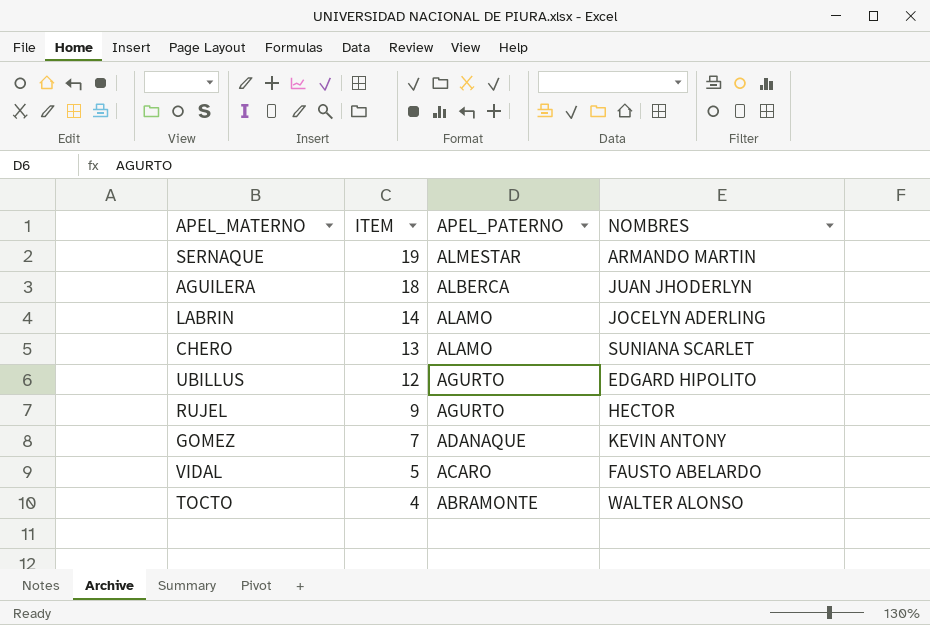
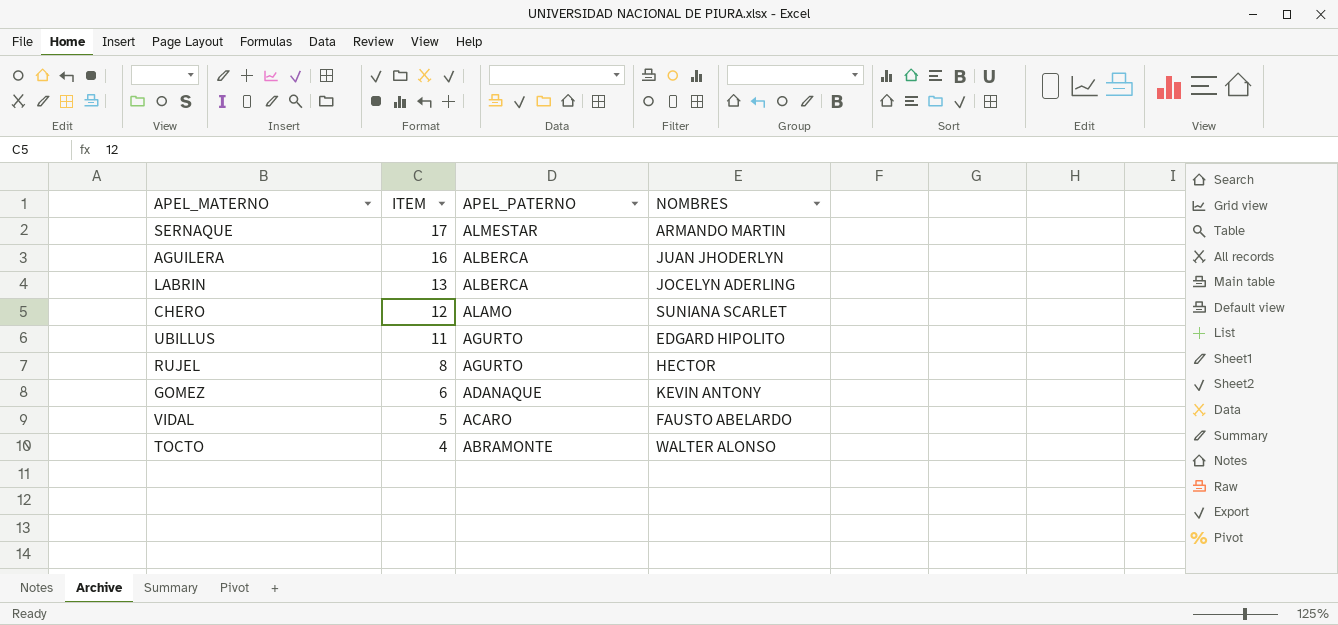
SERNAQUE | ITEM: 19 -> 17
AGUILERA | ITEM: 18 -> 16
LABRIN | ITEM: 14 -> 13
LABRIN | APEL_PATERNO: ALAMO -> ALBERCA
CHERO | ITEM: 13 -> 12
UBILLUS | ITEM: 12 -> 11
RUJEL | ITEM: 9 -> 8
GOMEZ | ITEM: 7 -> 6

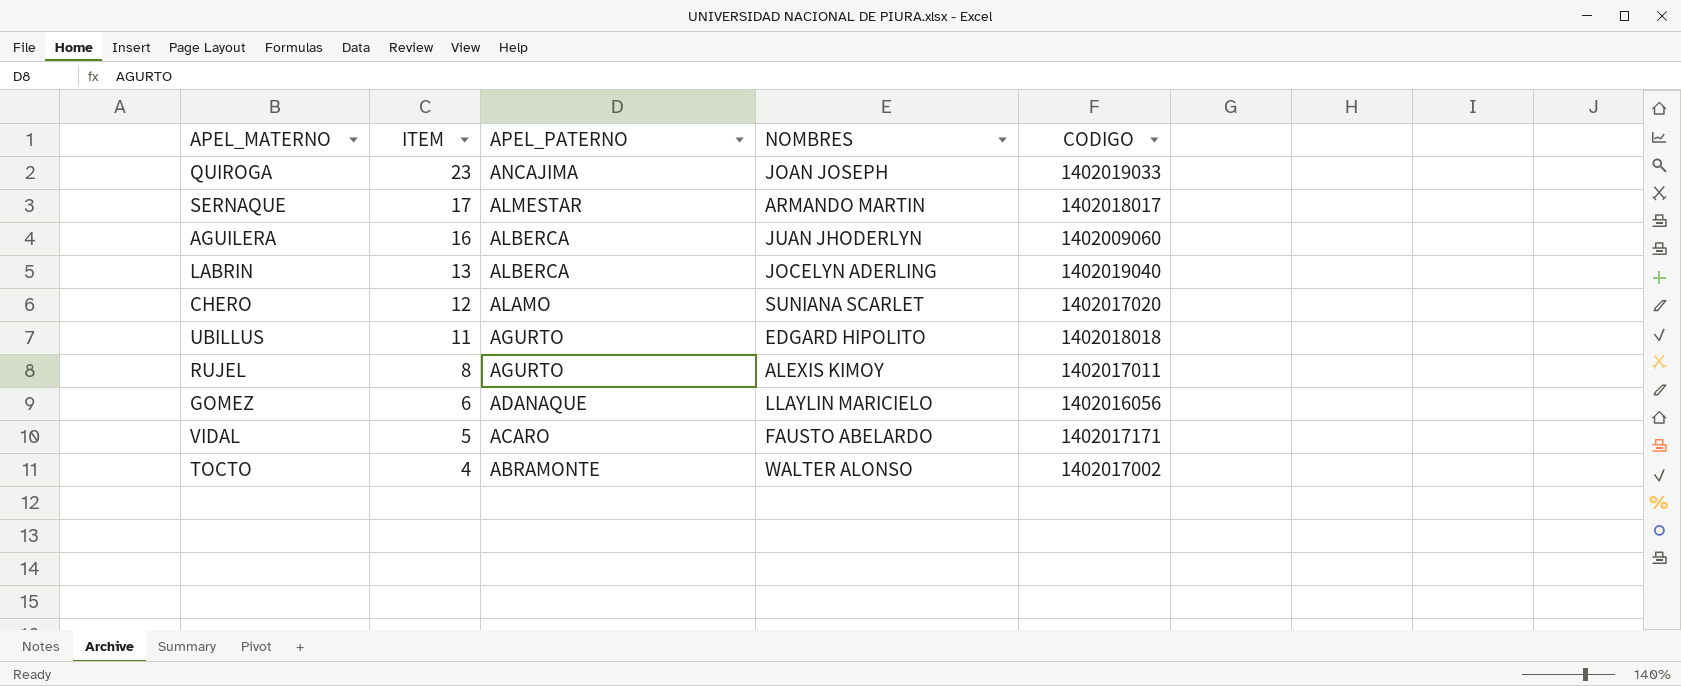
column CODIGO | position: none -> 5
row QUIROGA: none -> 23 | ANCAJIMA | JOAN JOSEPH | 1402019033
RUJEL | NOMBRES: HECTOR -> ALEXIS KIMOY
GOMEZ | NOMBRES: KEVIN ANTONY -> LLAYLIN MARICIELO

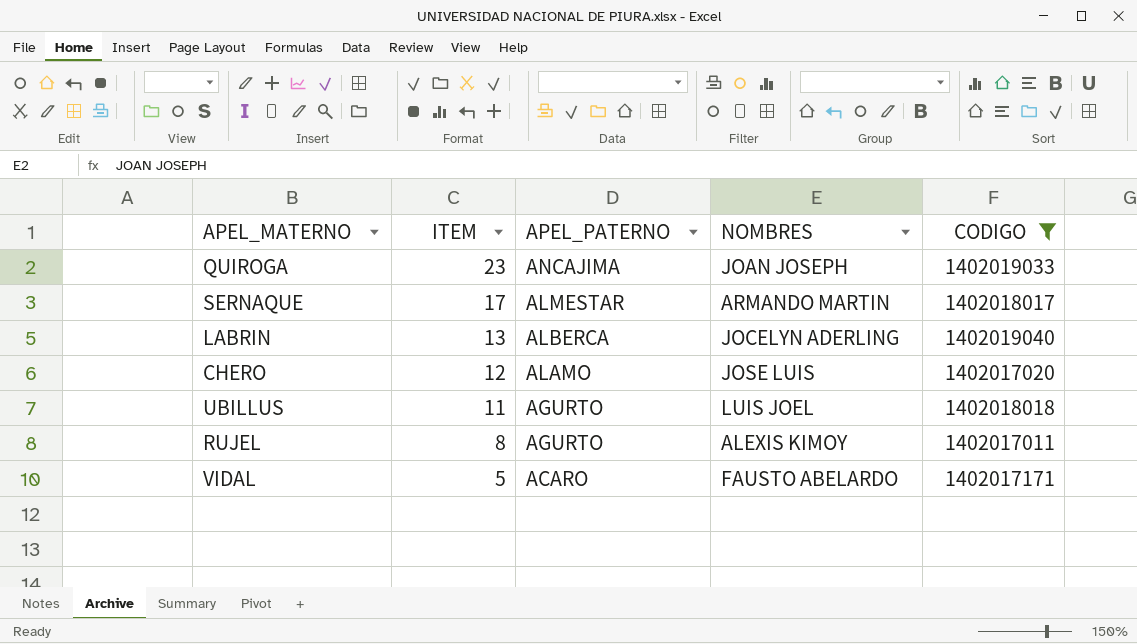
filter: none -> CODIGO >= 1402017011
CHERO | NOMBRES: SUNIANA SCARLET -> JOSE LUIS
UBILLUS | NOMBRES: EDGARD HIPOLITO -> LUIS JOEL

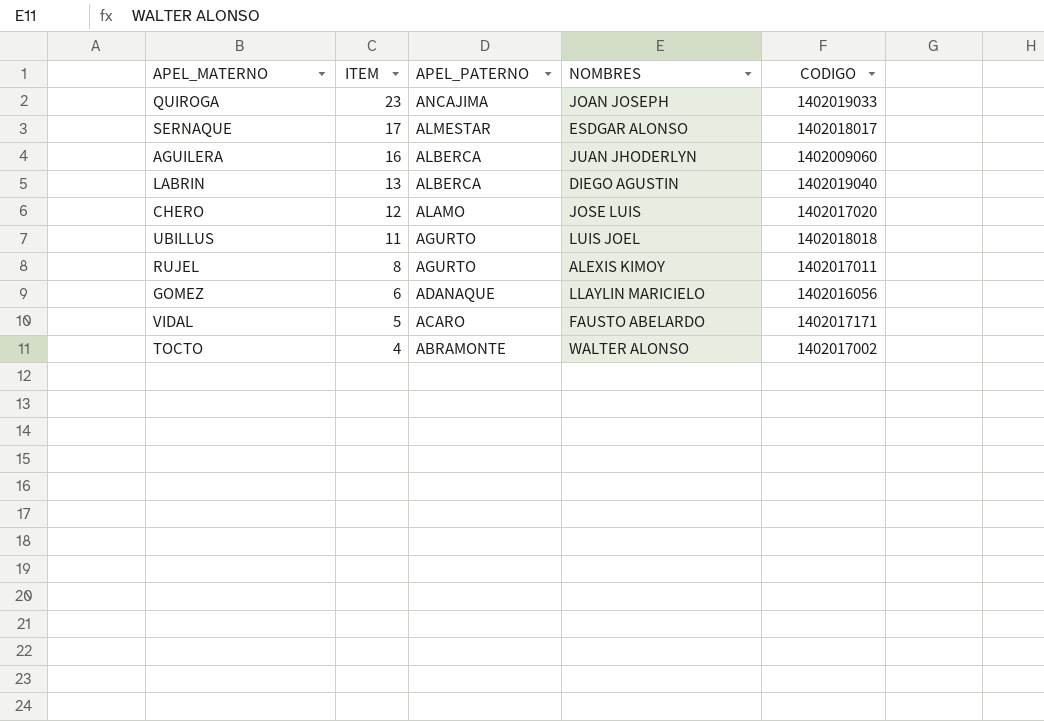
filter: CODIGO >= 1402017011 -> none
SERNAQUE | NOMBRES: ARMANDO MARTIN -> ESDGAR ALONSO
LABRIN | NOMBRES: JOCELYN ADERLING -> DIEGO AGUSTIN

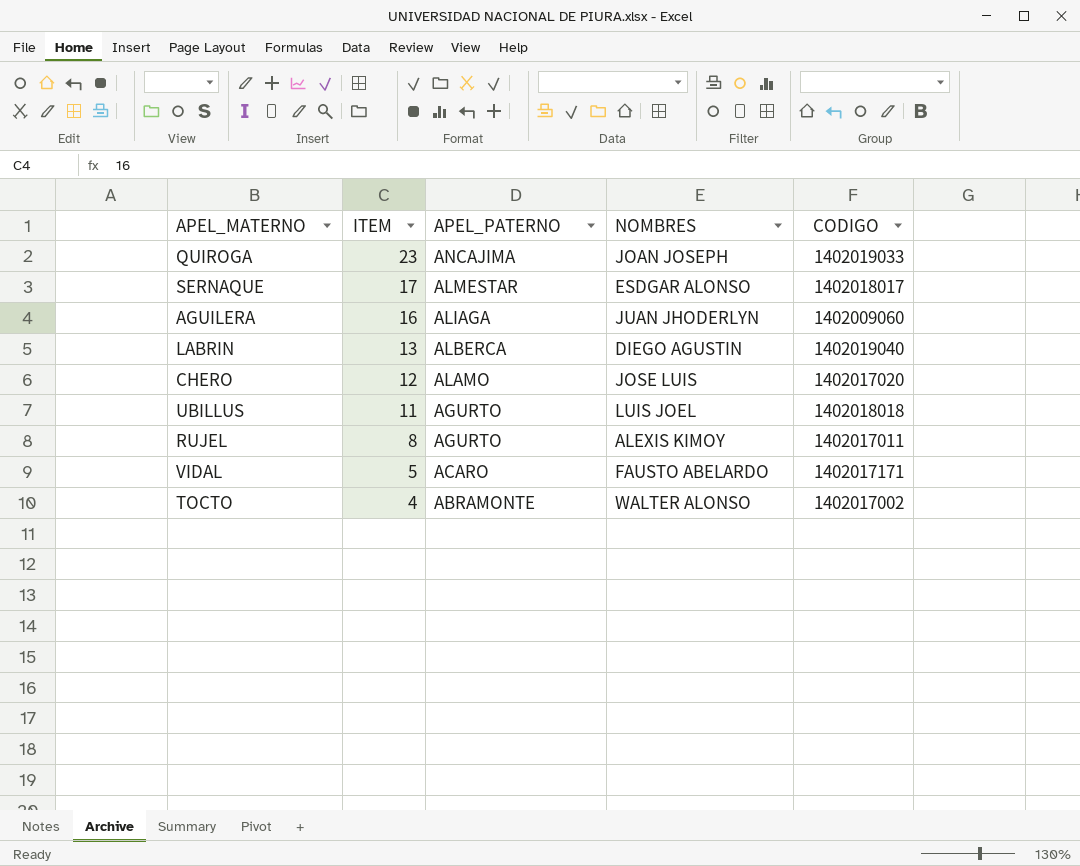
row GOMEZ: 6 | ADANAQUE | LLAYLIN MARICIELO | 1402016056 -> none
AGUILERA | APEL_PATERNO: ALBERCA -> ALIAGA

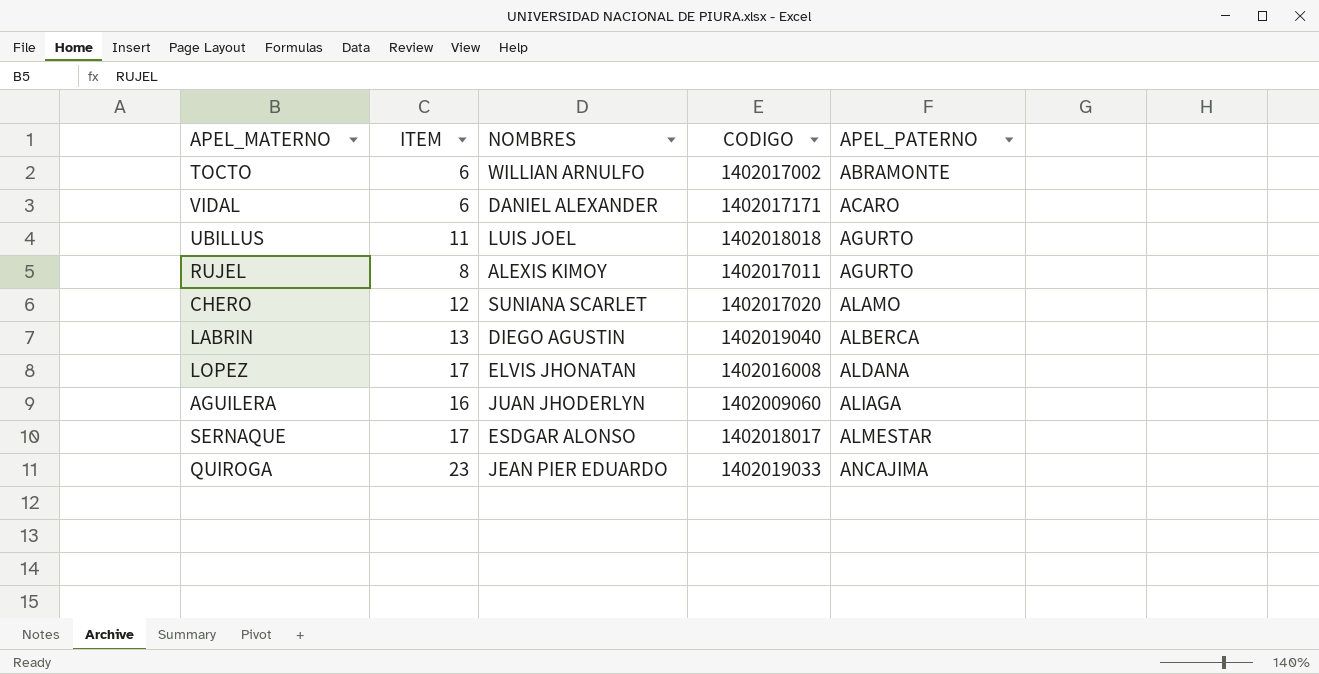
row order: ITEM descending -> APEL_PATERNO ascending
column APEL_PATERNO | position: 3 -> 5
TOCTO | ITEM: 4 -> 6
TOCTO | NOMBRES: WALTER ALONSO -> WILLIAN ARNULFO
VIDAL | ITEM: 5 -> 6
VIDAL | NOMBRES: FAUSTO ABELARDO -> DANIEL ALEXANDER
CHERO | NOMBRES: JOSE LUIS -> SUNIANA SCARLET
row LOPEZ: none -> 17 | ELVIS JHONATAN | 1402016008 | ALDANA
QUIROGA | NOMBRES: JOAN JOSEPH -> JEAN PIER EDUARDO

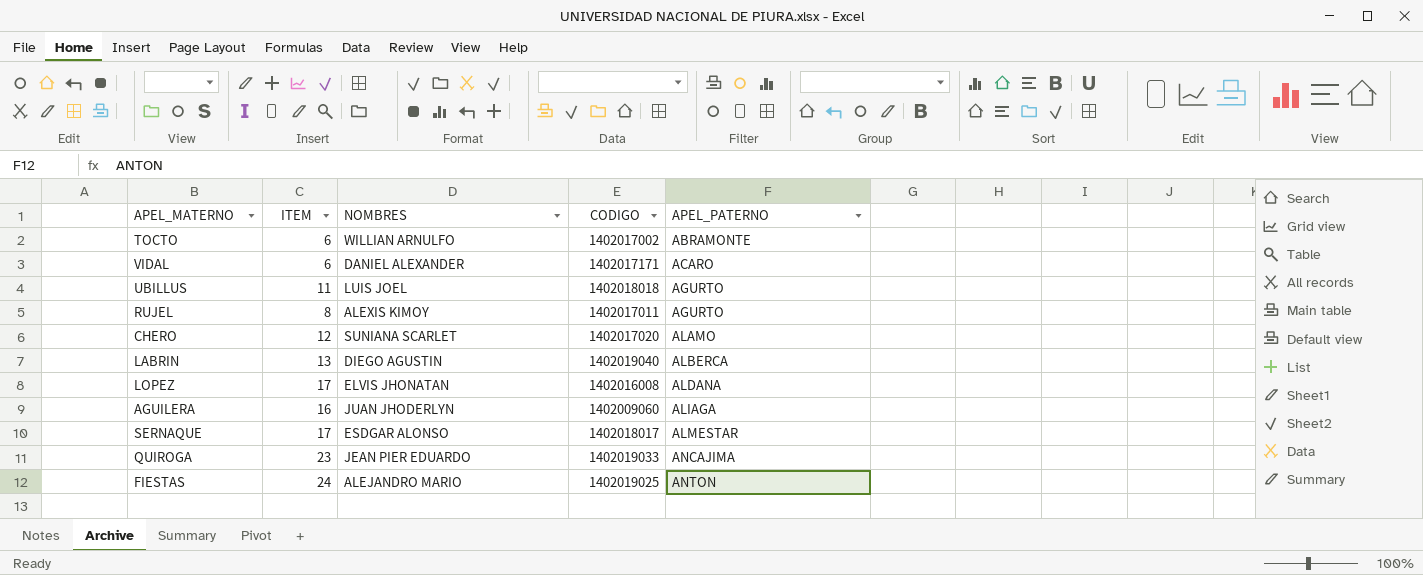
row FIESTAS: none -> 24 | ALEJANDRO MARIO | 1402019025 | ANTON

